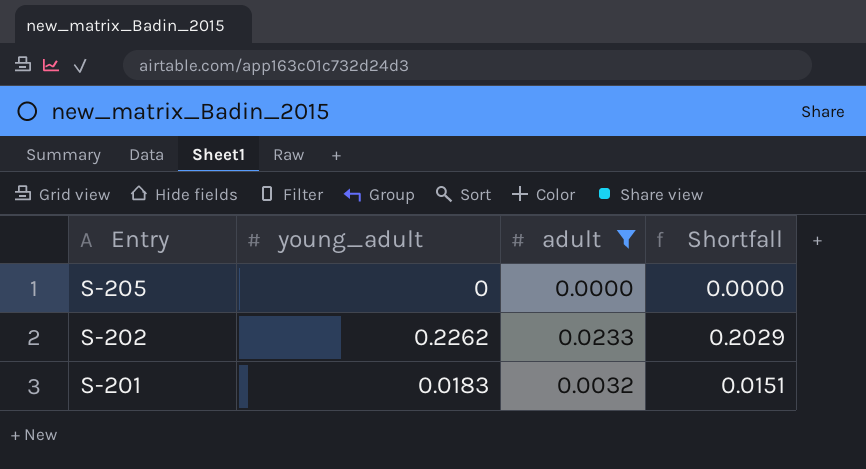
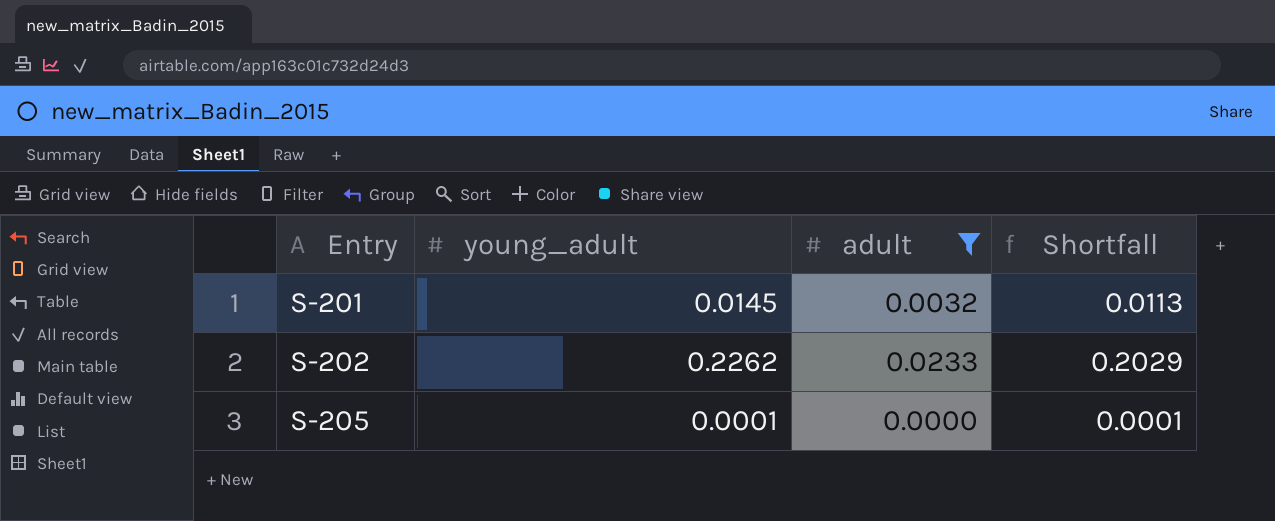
row order: Entry descending -> Entry ascending
S-201 | young_adult: 0.0183 -> 0.0145
S-201 | Shortfall: 0.0151 -> 0.0113
S-205 | young_adult: 0 -> 0.0001
S-205 | Shortfall: 0.0000 -> 0.0001

